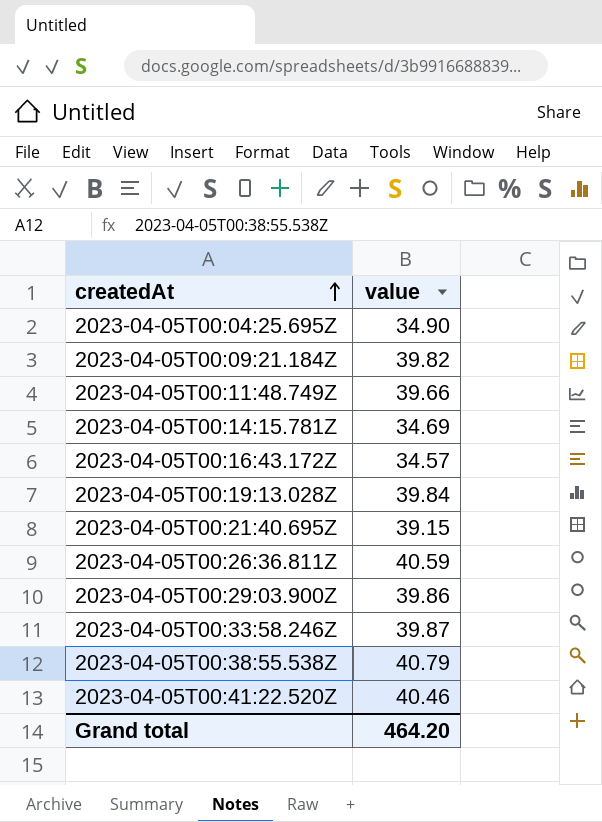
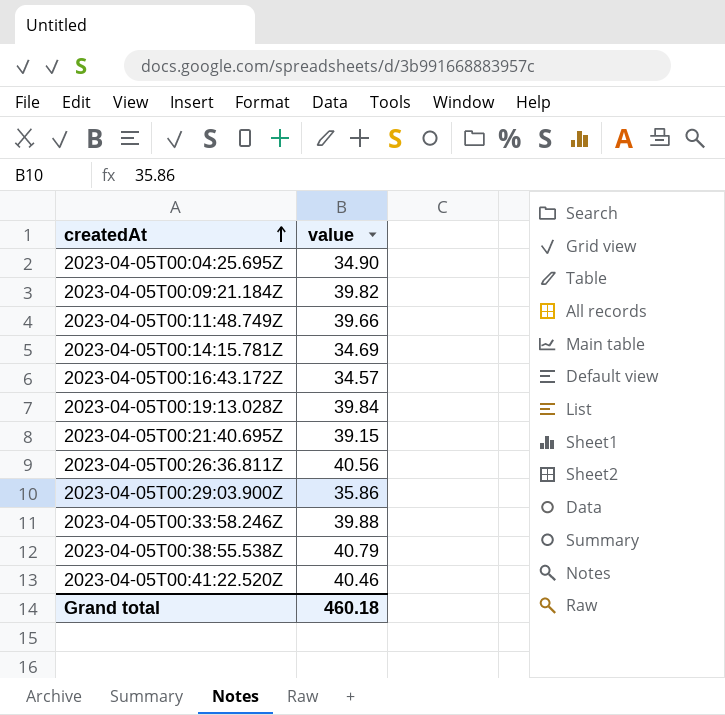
2023-04-05T00:26:36.811Z | value: 40.59 -> 40.56
2023-04-05T00:29:03.900Z | value: 39.86 -> 35.86
2023-04-05T00:33:58.246Z | value: 39.87 -> 39.88
Grand total | value: 464.20 -> 460.18

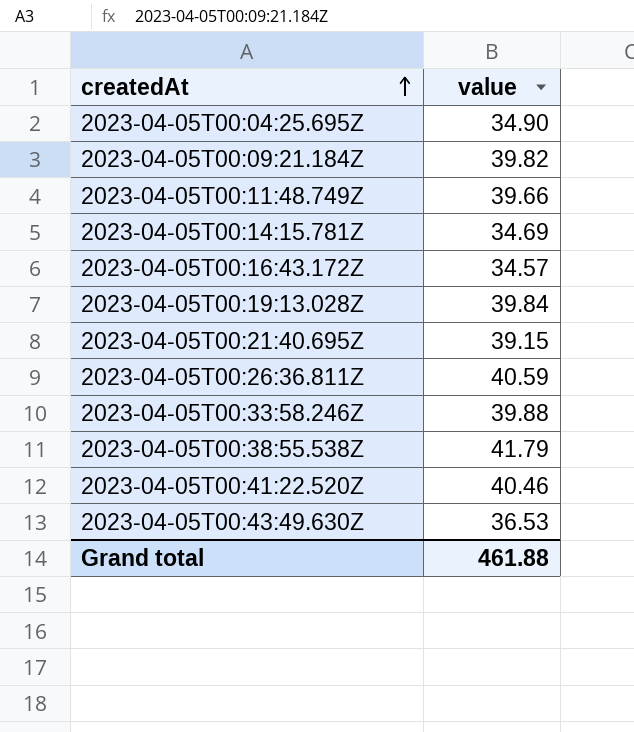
row 2023-04-05T00:29:03.900Z: 35.86 -> none
2023-04-05T00:26:36.811Z | value: 40.56 -> 40.59
2023-04-05T00:38:55.538Z | value: 40.79 -> 41.79
row 2023-04-05T00:43:49.630Z: none -> 36.53
Grand total | value: 460.18 -> 461.88

